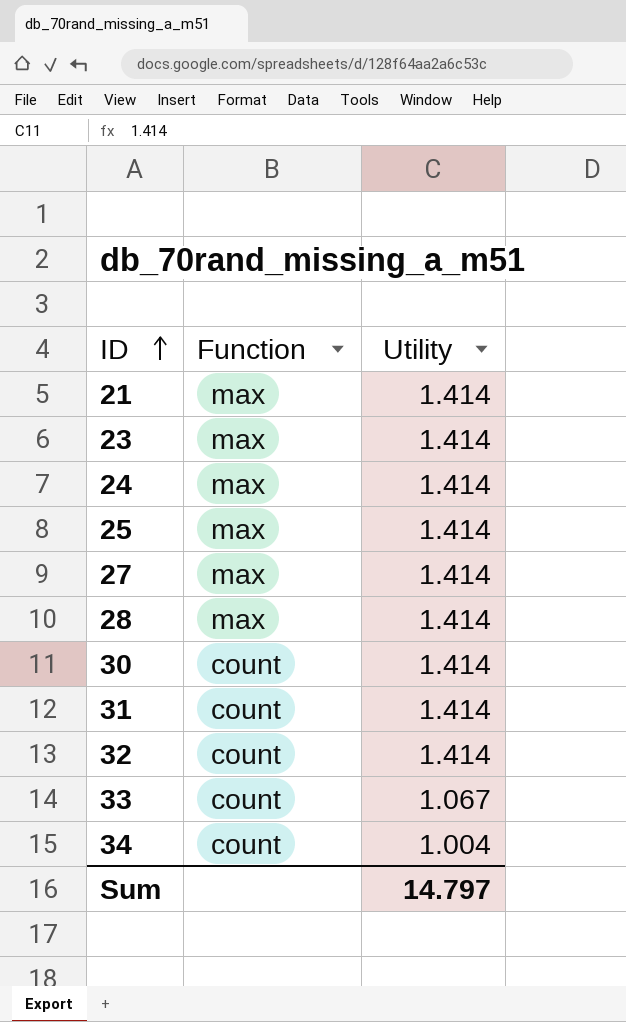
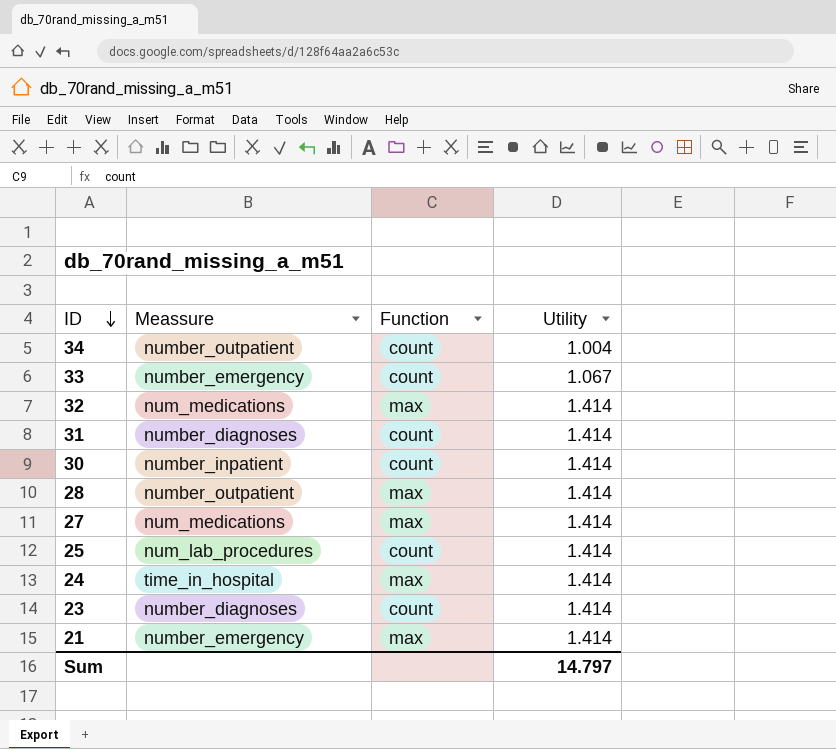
row order: ID ascending -> ID descending
column Meassure | position: none -> 2
32 | Function: count -> max
25 | Function: max -> count
23 | Function: max -> count

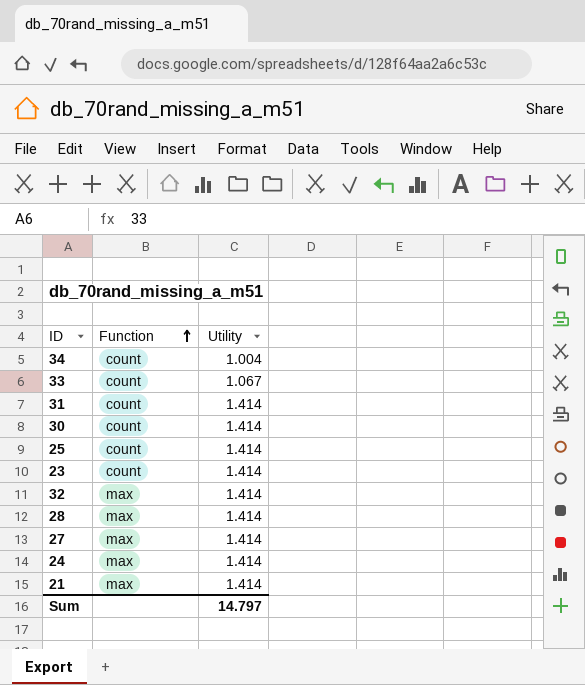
row order: ID descending -> Function ascending
column Meassure | position: 2 -> none

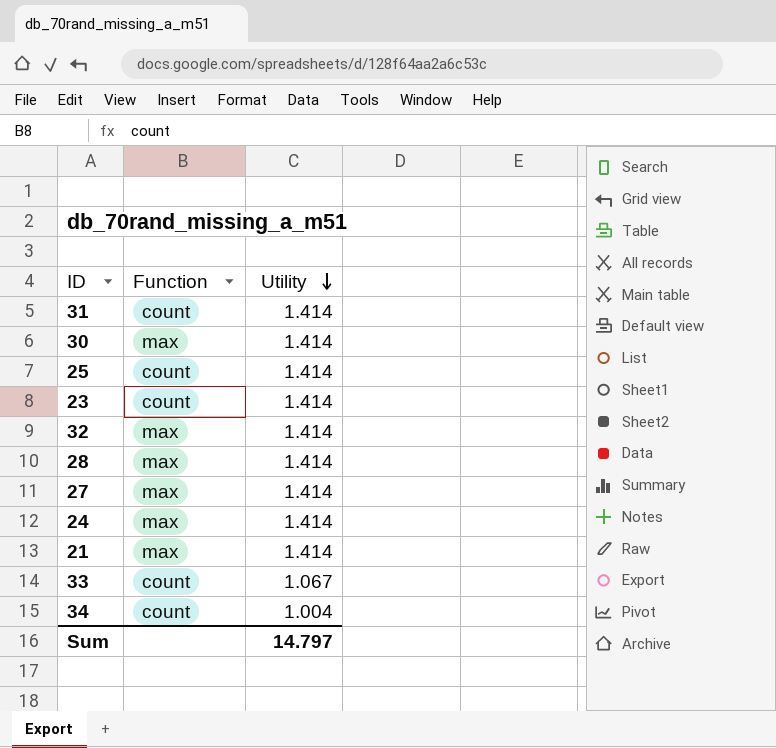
row order: Function ascending -> Utility descending
30 | Function: count -> max

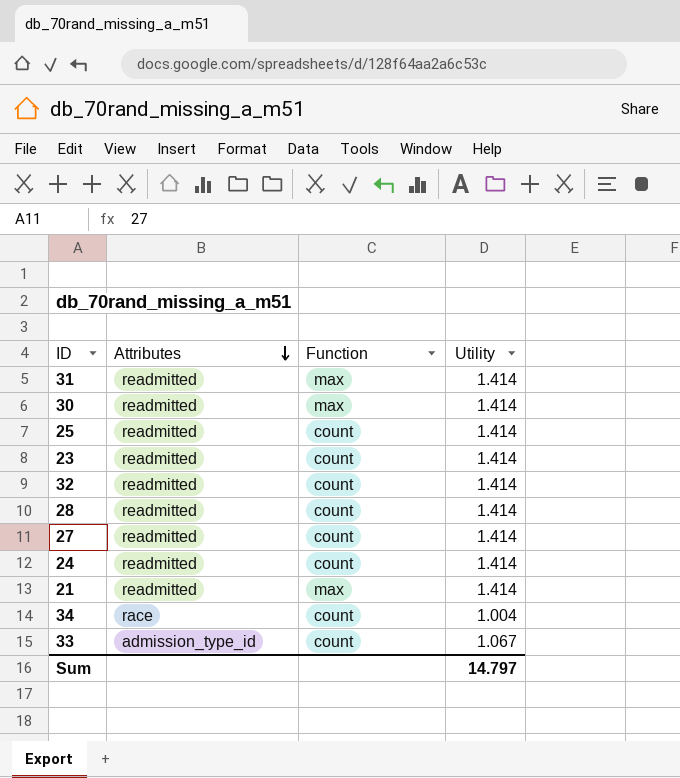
row order: Utility descending -> Attributes descending
column Attributes | position: none -> 2
31 | Function: count -> max
32 | Function: max -> count
28 | Function: max -> count
27 | Function: max -> count
24 | Function: max -> count

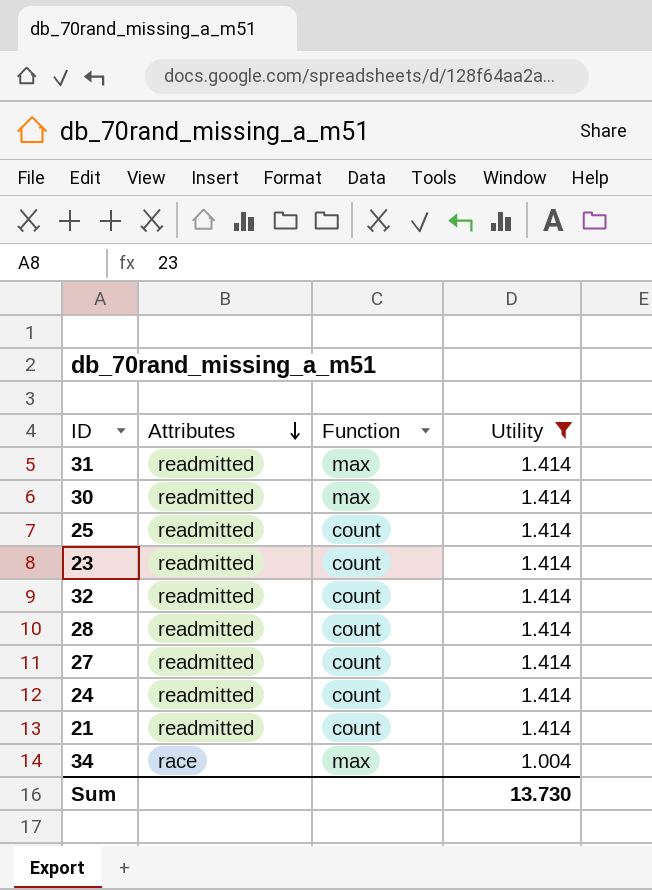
filter: none -> Utility != 1.067
21 | Function: max -> count
34 | Function: count -> max
Sum | Utility: 14.797 -> 13.730

